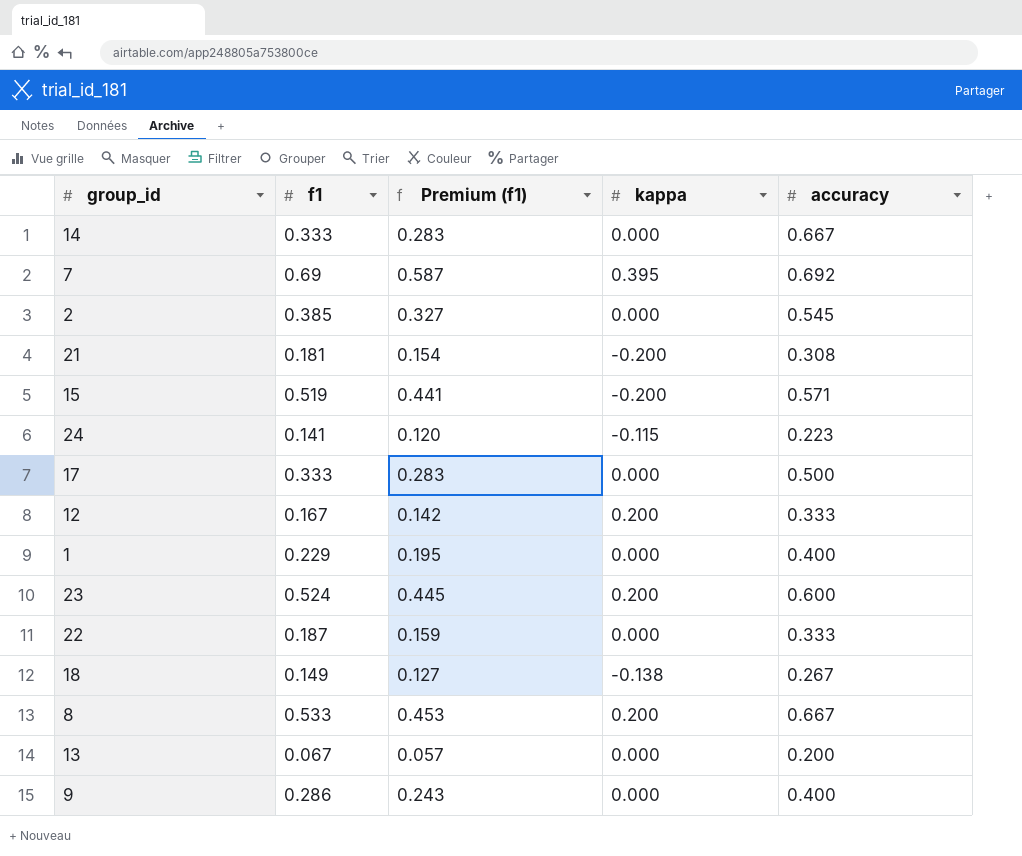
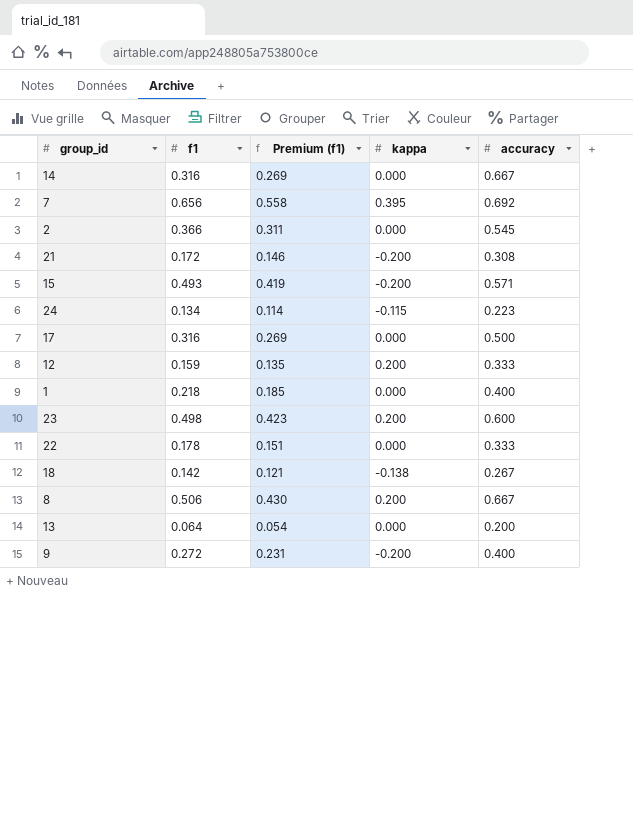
14 | f1: 0.333 -> 0.316
14 | Premium (f1): 0.283 -> 0.269
7 | f1: 0.69 -> 0.656
7 | Premium (f1): 0.587 -> 0.558
2 | f1: 0.385 -> 0.366
2 | Premium (f1): 0.327 -> 0.311
21 | f1: 0.181 -> 0.172
21 | Premium (f1): 0.154 -> 0.146
15 | f1: 0.519 -> 0.493
15 | Premium (f1): 0.441 -> 0.419
24 | f1: 0.141 -> 0.134
24 | Premium (f1): 0.120 -> 0.114
17 | f1: 0.333 -> 0.316
17 | Premium (f1): 0.283 -> 0.269
12 | f1: 0.167 -> 0.159
12 | Premium (f1): 0.142 -> 0.135
1 | f1: 0.229 -> 0.218
1 | Premium (f1): 0.195 -> 0.185
23 | f1: 0.524 -> 0.498
23 | Premium (f1): 0.445 -> 0.423
22 | f1: 0.187 -> 0.178
22 | Premium (f1): 0.159 -> 0.151
18 | f1: 0.149 -> 0.142
18 | Premium (f1): 0.127 -> 0.121
8 | f1: 0.533 -> 0.506
8 | Premium (f1): 0.453 -> 0.430
13 | f1: 0.067 -> 0.064
13 | Premium (f1): 0.057 -> 0.054
9 | f1: 0.286 -> 0.272
9 | Premium (f1): 0.243 -> 0.231
9 | kappa: 0.000 -> -0.200

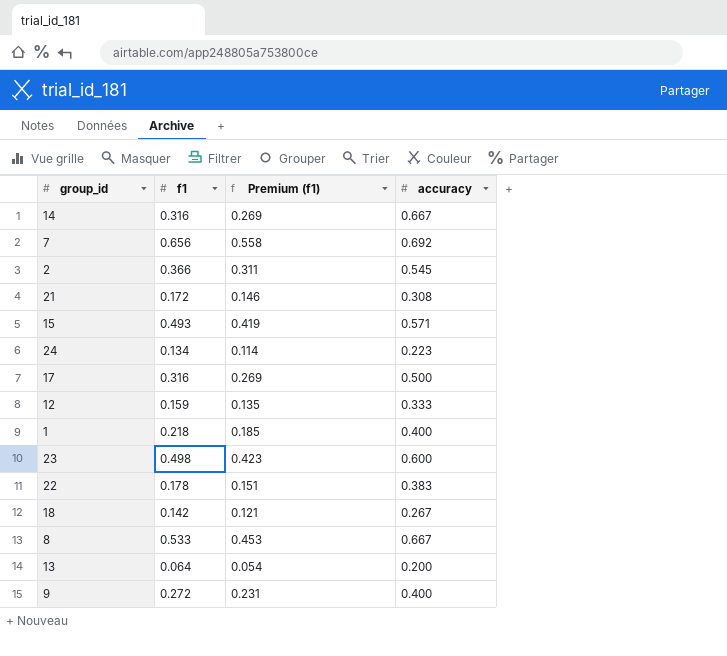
column kappa | position: 4 -> none
22 | accuracy: 0.333 -> 0.383
8 | f1: 0.506 -> 0.533
8 | Premium (f1): 0.430 -> 0.453

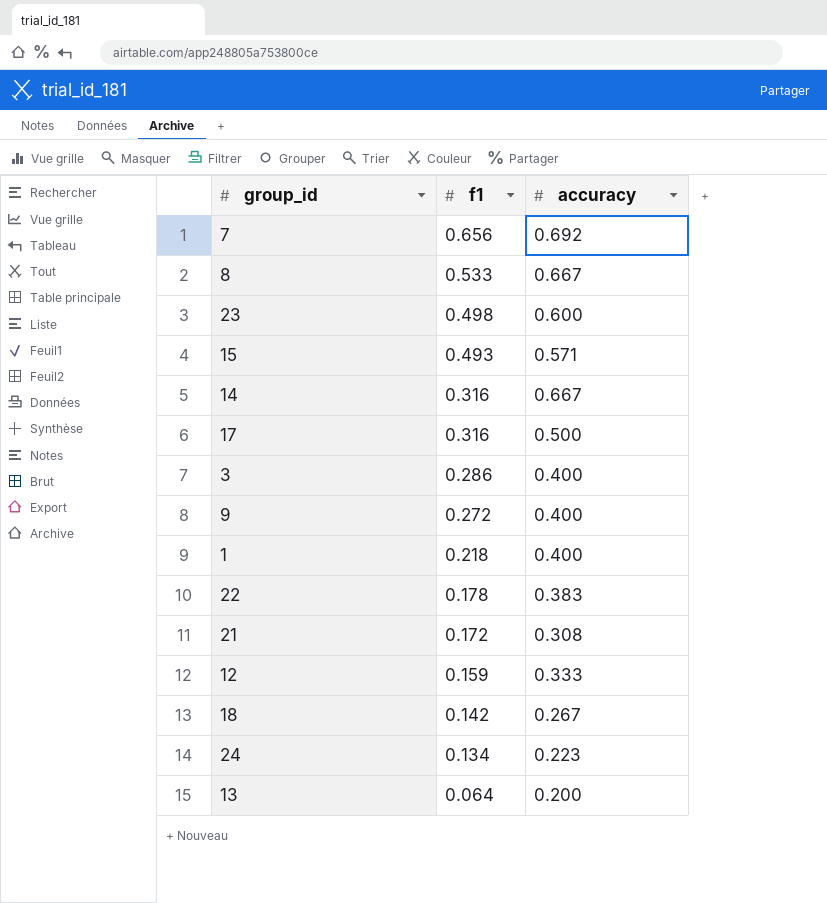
row order: none -> f1 descending
column Premium (f1) | formula: [f1] * 0.85 -> none
row 2: 0.366 | 0.311 | 0.545 -> none
row 3: none -> 0.286 | 0.400

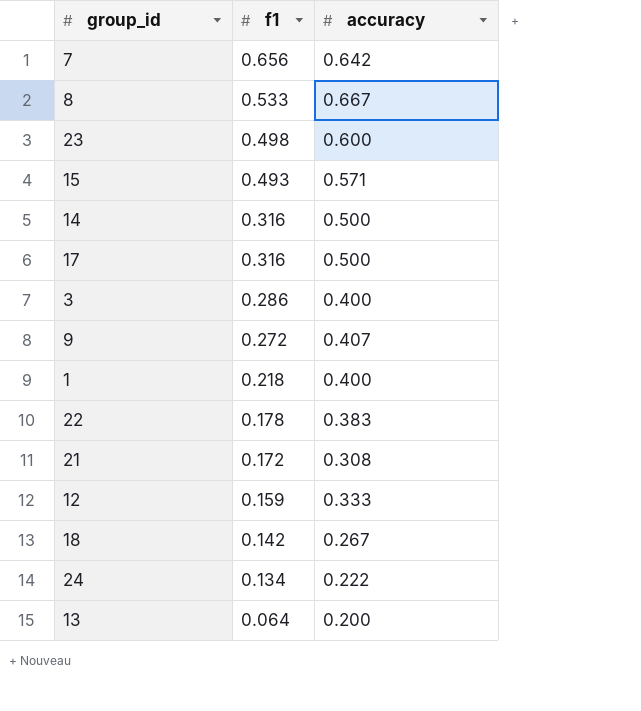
7 | accuracy: 0.692 -> 0.642
14 | accuracy: 0.667 -> 0.500
9 | accuracy: 0.400 -> 0.407
24 | accuracy: 0.223 -> 0.222

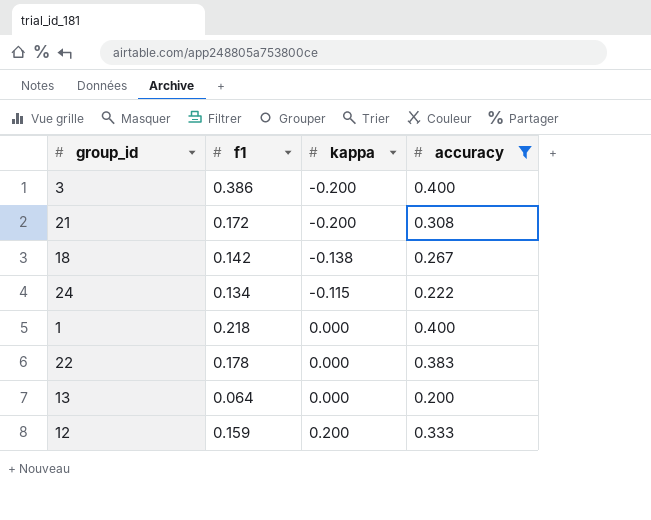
filter: none -> accuracy <= 0.400
row order: f1 descending -> kappa ascending
column kappa | position: none -> 3
3 | f1: 0.286 -> 0.386

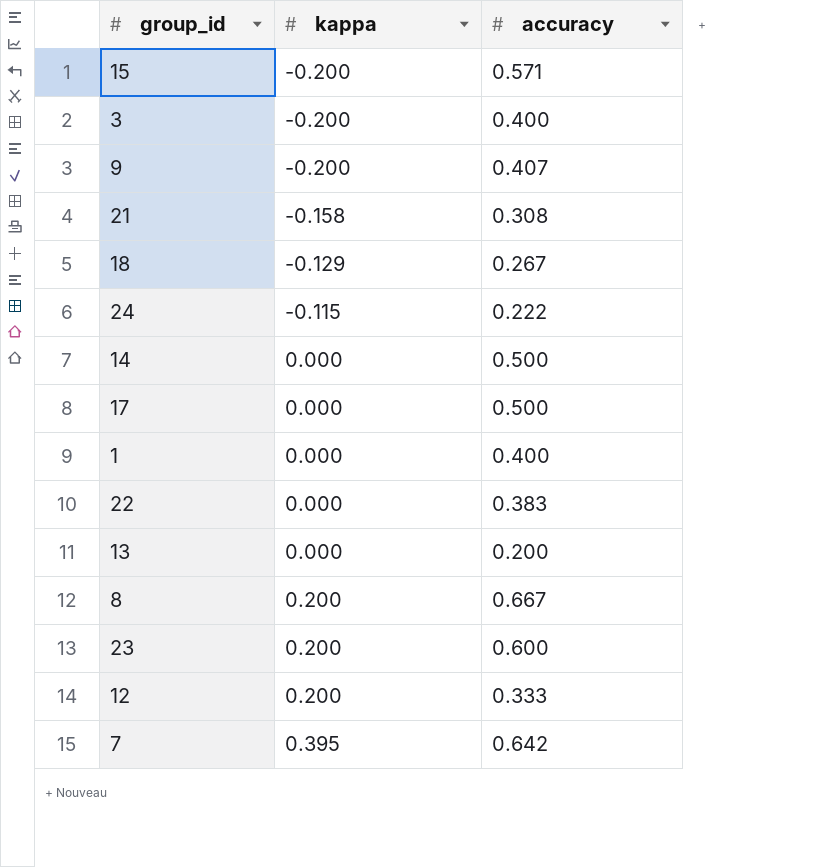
filter: accuracy <= 0.400 -> none
column f1 | position: 2 -> none
21 | kappa: -0.200 -> -0.158
18 | kappa: -0.138 -> -0.129

